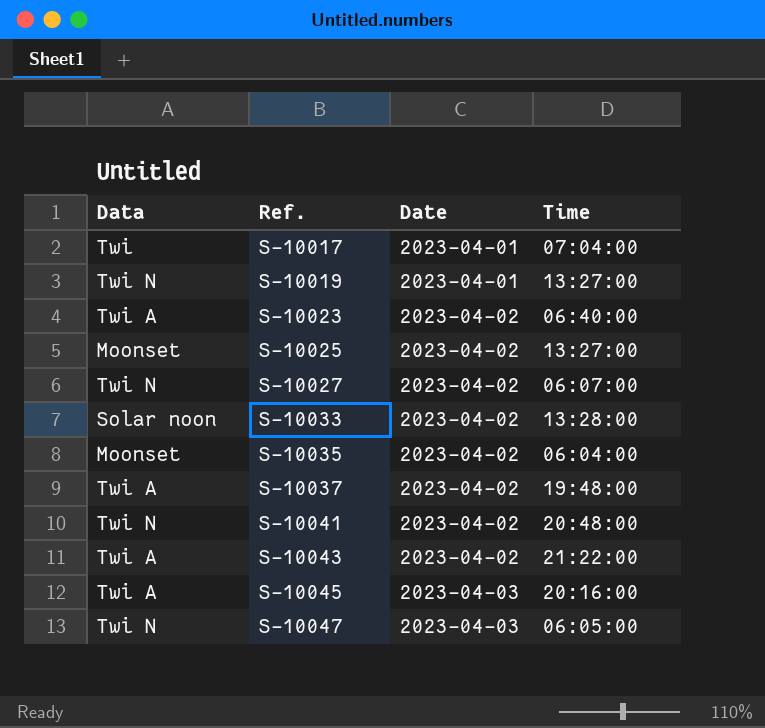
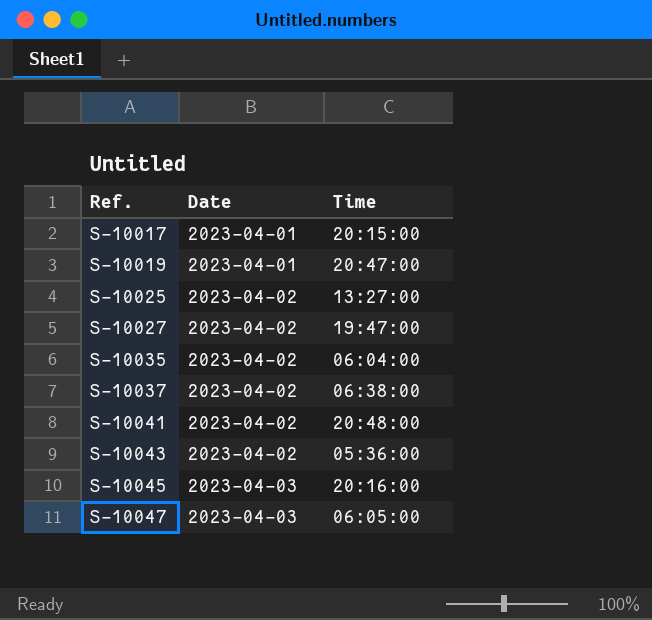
column Data | position: 1 -> none
row S-10023: Twi A | 2023-04-02 | 06:40:00 -> none
row S-10033: Solar noon | 2023-04-02 | 13:28:00 -> none
S-10017 | Time: 07:04:00 -> 20:15:00
S-10019 | Time: 13:27:00 -> 20:47:00
S-10027 | Time: 06:07:00 -> 19:47:00
S-10037 | Time: 19:48:00 -> 06:38:00
S-10043 | Time: 21:22:00 -> 05:36:00

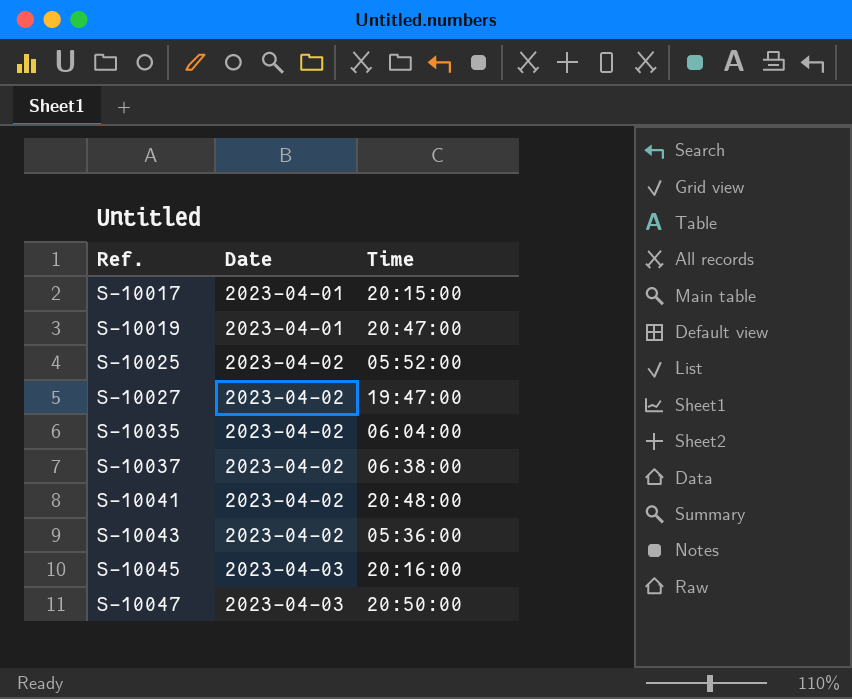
S-10025 | Time: 13:27:00 -> 05:52:00
S-10047 | Time: 06:05:00 -> 20:50:00

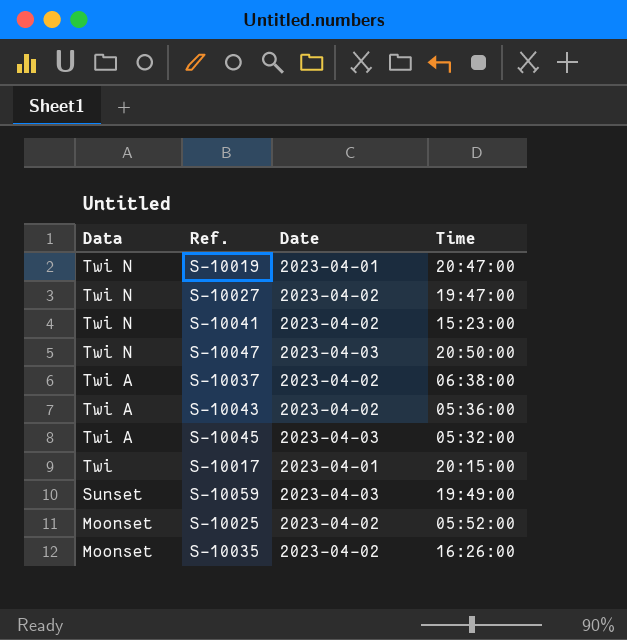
row order: Ref. ascending -> Data descending
column Data | position: none -> 1
S-10041 | Time: 20:48:00 -> 15:23:00
S-10045 | Time: 20:16:00 -> 05:32:00
row S-10059: none -> Sunset | 2023-04-03 | 19:49:00
S-10035 | Time: 06:04:00 -> 16:26:00

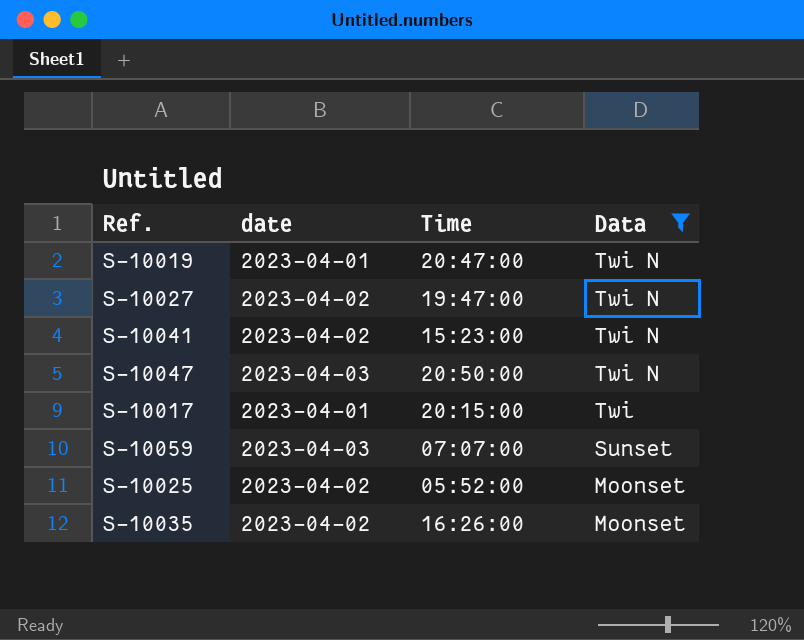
filter: none -> Data != Twi A
column name: Date -> date
column Data | position: 1 -> 4
S-10059 | Time: 19:49:00 -> 07:07:00

